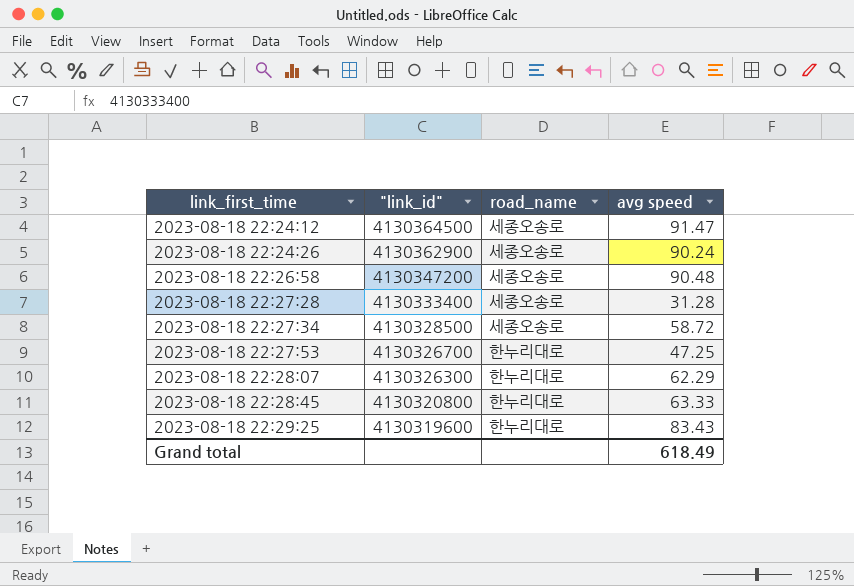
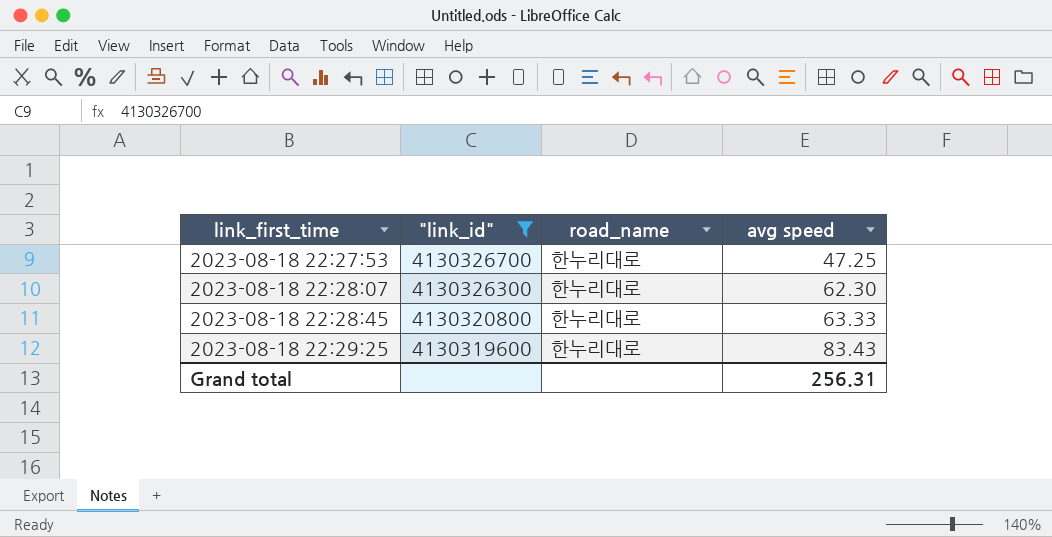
filter: none -> "link_id" <= 4130326700
2023-08-18 22:28:07 | avg speed: 62.29 -> 62.30
Grand total | avg speed: 618.49 -> 256.31

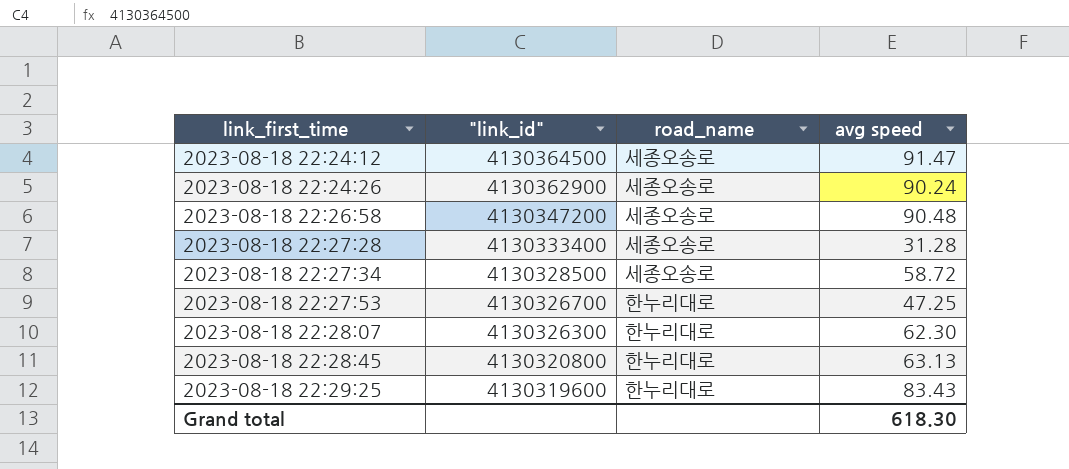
filter: "link_id" <= 4130326700 -> none
2023-08-18 22:28:45 | avg speed: 63.33 -> 63.13
Grand total | avg speed: 256.31 -> 618.30

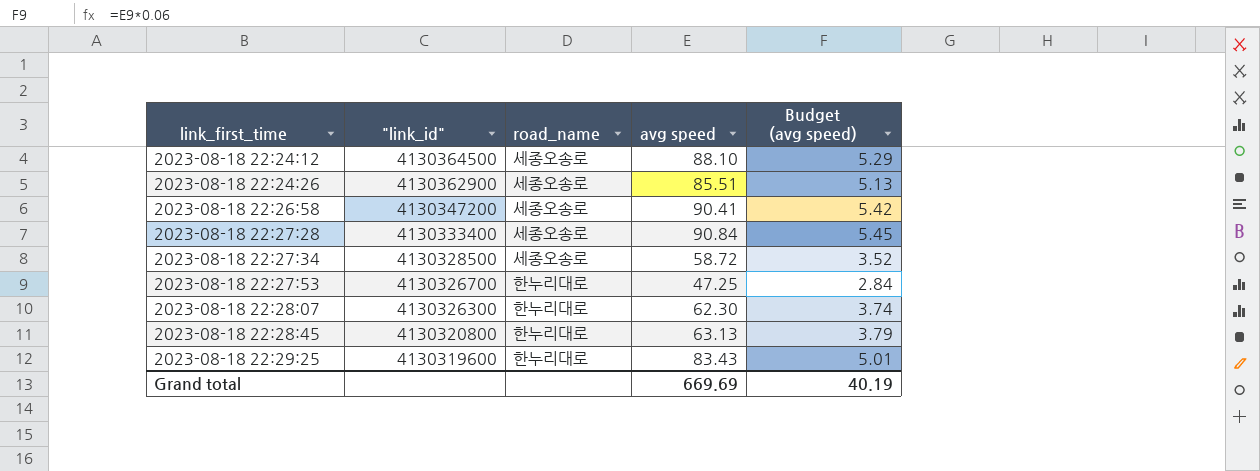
column Budget (avg speed) | formula: none -> [avg speed] * 0.06
2023-08-18 22:24:12 | avg speed: 91.47 -> 88.10
2023-08-18 22:24:26 | avg speed: 90.24 -> 85.51
2023-08-18 22:26:58 | avg speed: 90.48 -> 90.41
2023-08-18 22:27:28 | avg speed: 31.28 -> 90.84
Grand total | avg speed: 618.30 -> 669.69

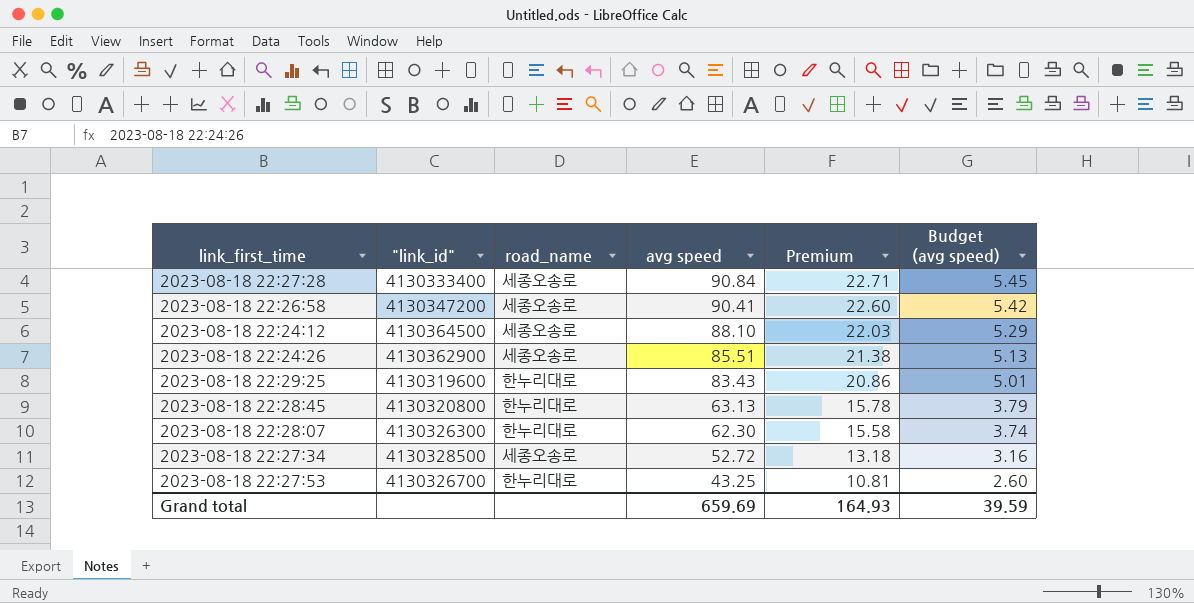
row order: link_first_time ascending -> avg speed descending
column Premium | formula: none -> [avg speed] * 0.25
2023-08-18 22:27:34 | avg speed: 58.72 -> 52.72
2023-08-18 22:27:34 | Budget (avg speed): 3.52 -> 3.16
2023-08-18 22:27:53 | avg speed: 47.25 -> 43.25
2023-08-18 22:27:53 | Budget (avg speed): 2.84 -> 2.60
Grand total | avg speed: 669.69 -> 659.69
Grand total | Budget (avg speed): 40.19 -> 39.59

